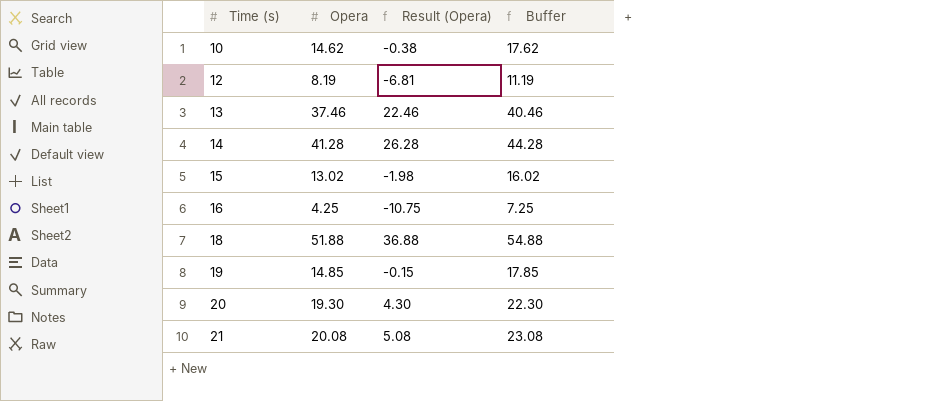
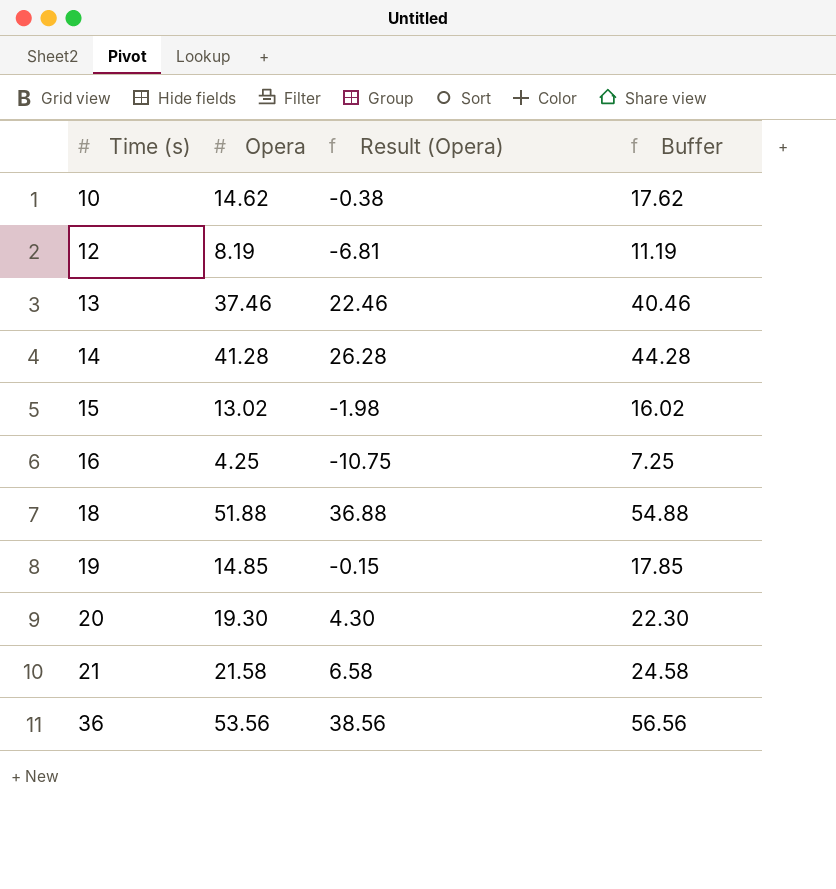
21 | Opera: 20.08 -> 21.58
21 | Result (Opera): 5.08 -> 6.58
21 | Buffer: 23.08 -> 24.58
row 36: none -> 53.56 | 38.56 | 56.56

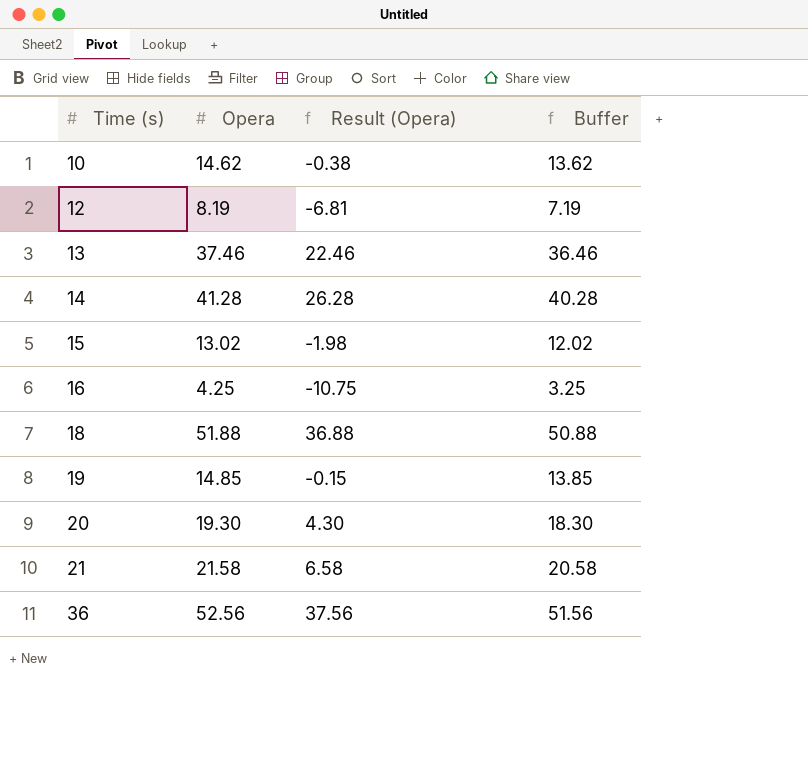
column Buffer | formula: [Opera] + 3 -> [Opera] - 1
36 | Opera: 53.56 -> 52.56
36 | Result (Opera): 38.56 -> 37.56

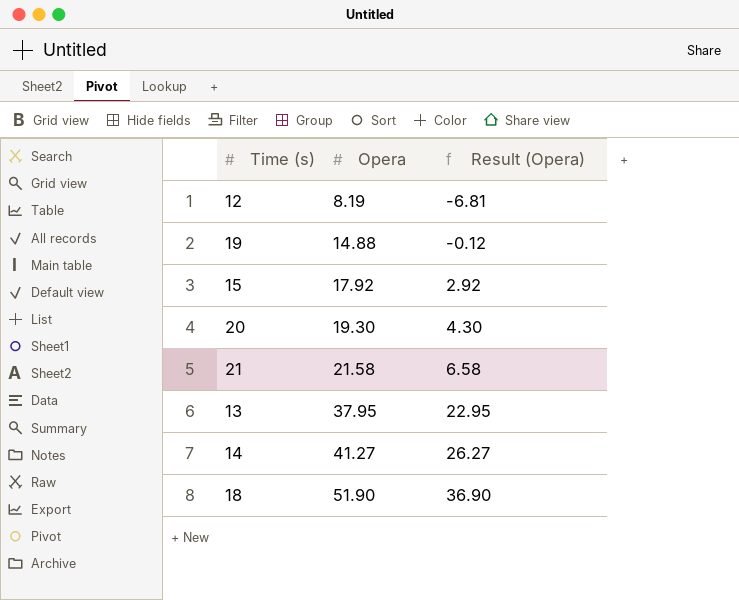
row order: Time (s) ascending -> Opera ascending
column Buffer | formula: [Opera] - 1 -> none
row 10: 14.62 | -0.38 | 13.62 -> none
row 16: 4.25 | -10.75 | 3.25 -> none
row 36: 52.56 | 37.56 | 51.56 -> none
19 | Opera: 14.85 -> 14.88
19 | Result (Opera): -0.15 -> -0.12
15 | Opera: 13.02 -> 17.92
15 | Result (Opera): -1.98 -> 2.92
13 | Opera: 37.46 -> 37.95
13 | Result (Opera): 22.46 -> 22.95
14 | Opera: 41.28 -> 41.27
14 | Result (Opera): 26.28 -> 26.27
18 | Opera: 51.88 -> 51.90
18 | Result (Opera): 36.88 -> 36.90

